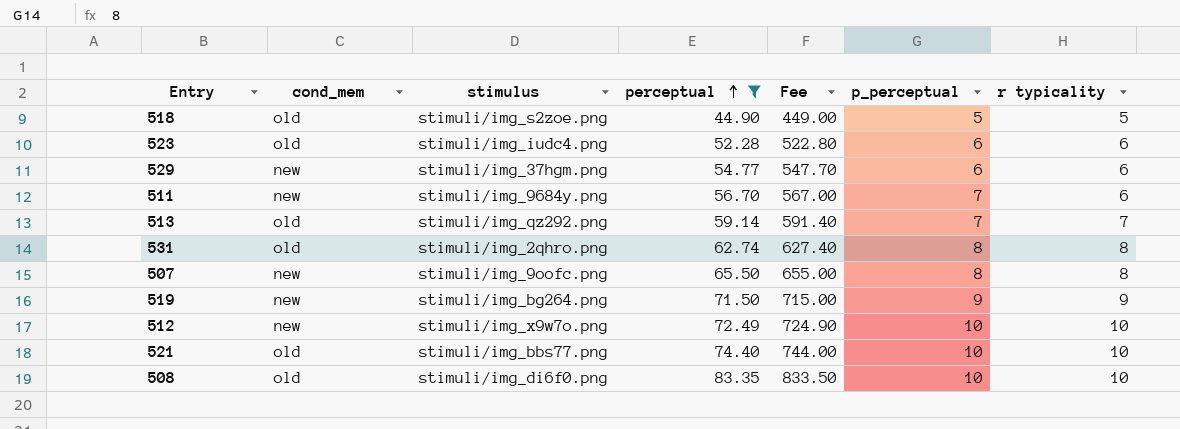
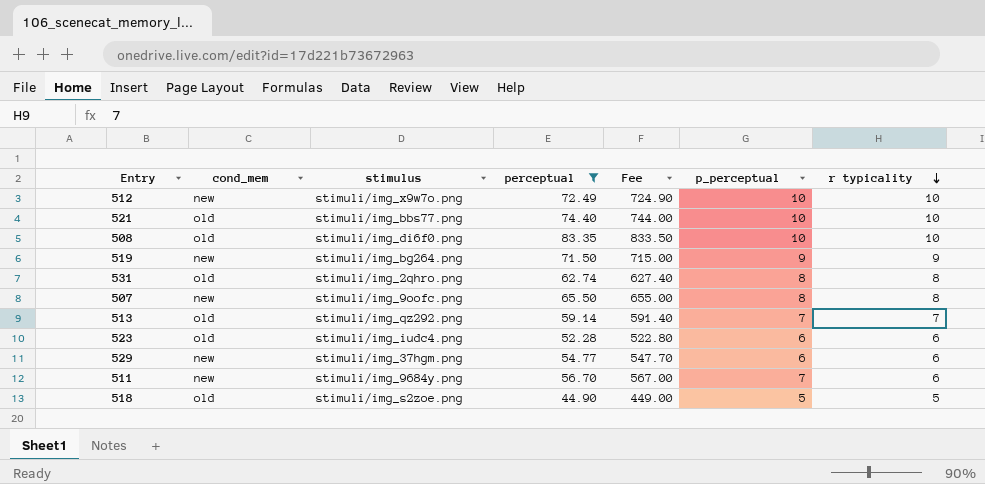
row order: perceptual ascending -> r typicality descending

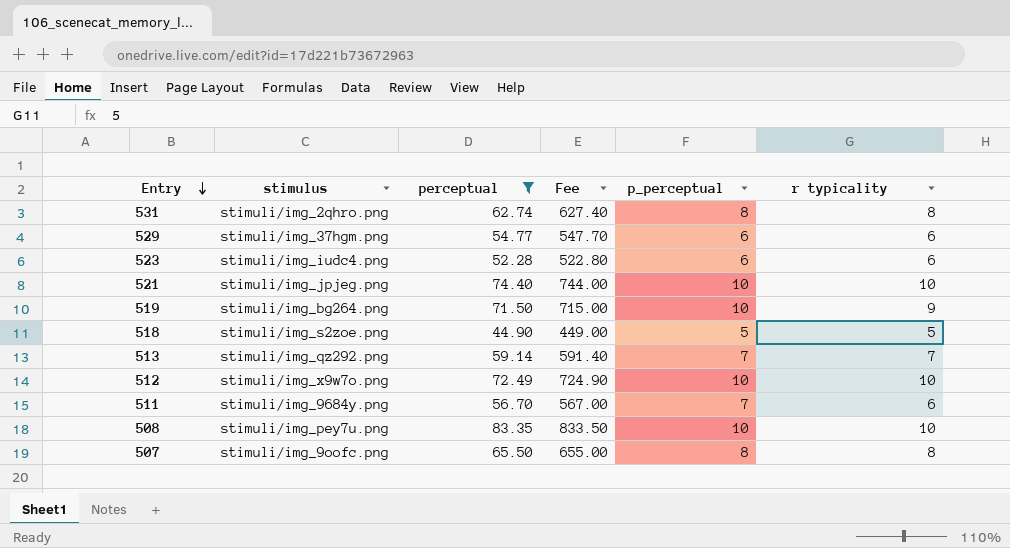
row order: r typicality descending -> Entry descending
column cond_mem | position: 2 -> none
521 | stimulus: stimuli/img_bbs77.png -> stimuli/img_jpjeg.png
519 | p_perceptual: 9 -> 10
508 | stimulus: stimuli/img_di6f0.png -> stimuli/img_pey7u.png

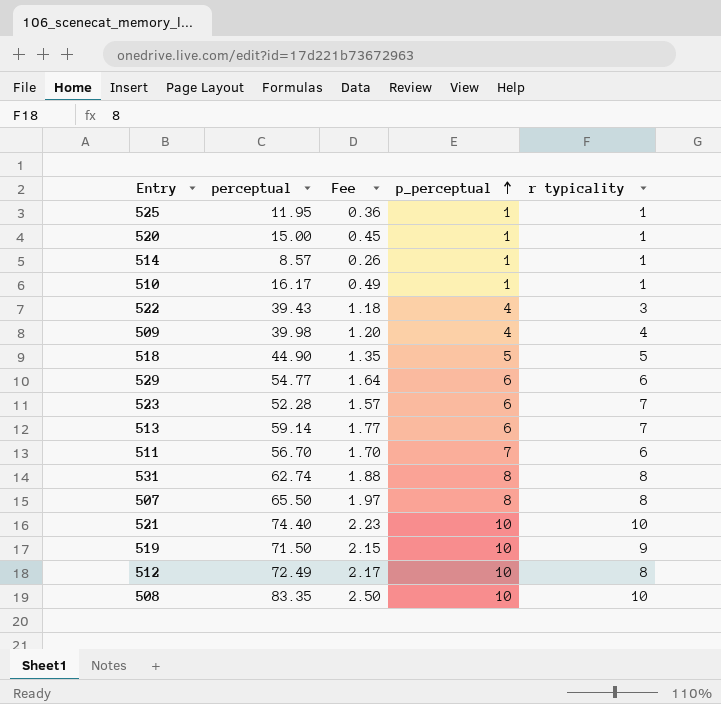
filter: perceptual >= 44.90 -> none
row order: Entry descending -> p_perceptual ascending
column stimulus | position: 2 -> none
column Fee | formula: [perceptual] * 10 -> [perceptual] * 0.03
523 | r typicality: 6 -> 7
513 | p_perceptual: 7 -> 6
512 | r typicality: 10 -> 8

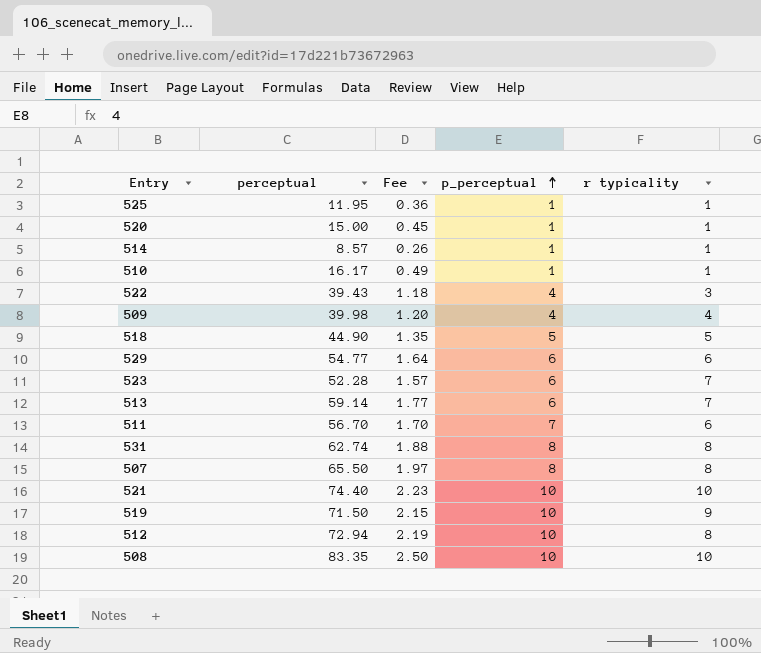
512 | perceptual: 72.49 -> 72.94
512 | Fee: 2.17 -> 2.19

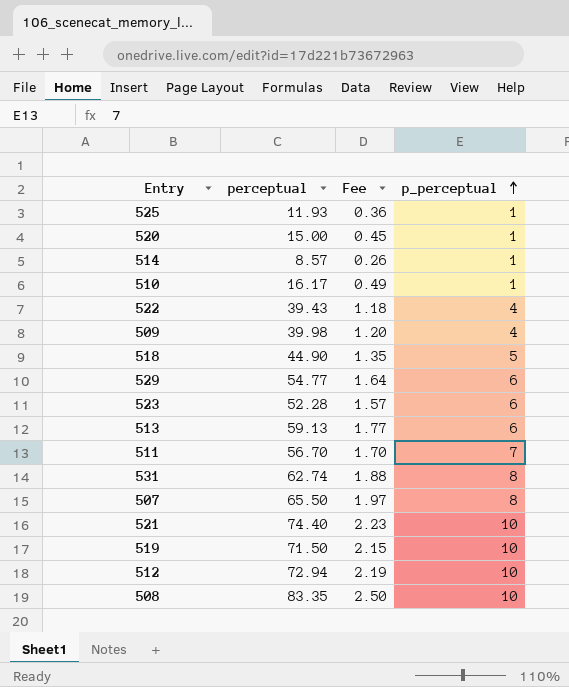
column r typicality | position: 5 -> none
525 | perceptual: 11.95 -> 11.93
513 | perceptual: 59.14 -> 59.13

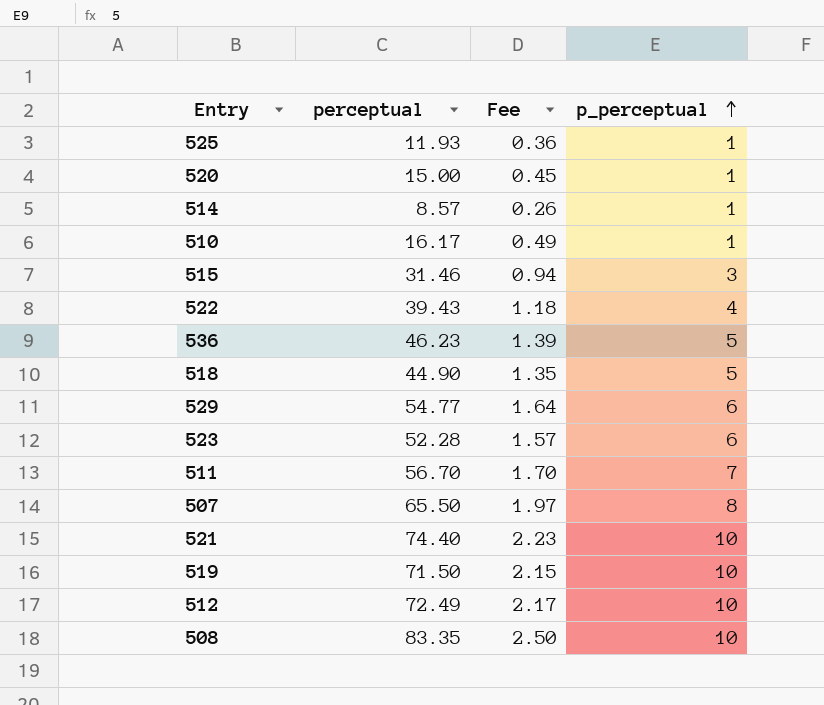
row 509: 39.98 | 1.20 | 4 -> none
row 513: 59.13 | 1.77 | 6 -> none
row 531: 62.74 | 1.88 | 8 -> none
row 515: none -> 31.46 | 0.94 | 3
row 536: none -> 46.23 | 1.39 | 5
512 | perceptual: 72.94 -> 72.49
512 | Fee: 2.19 -> 2.17

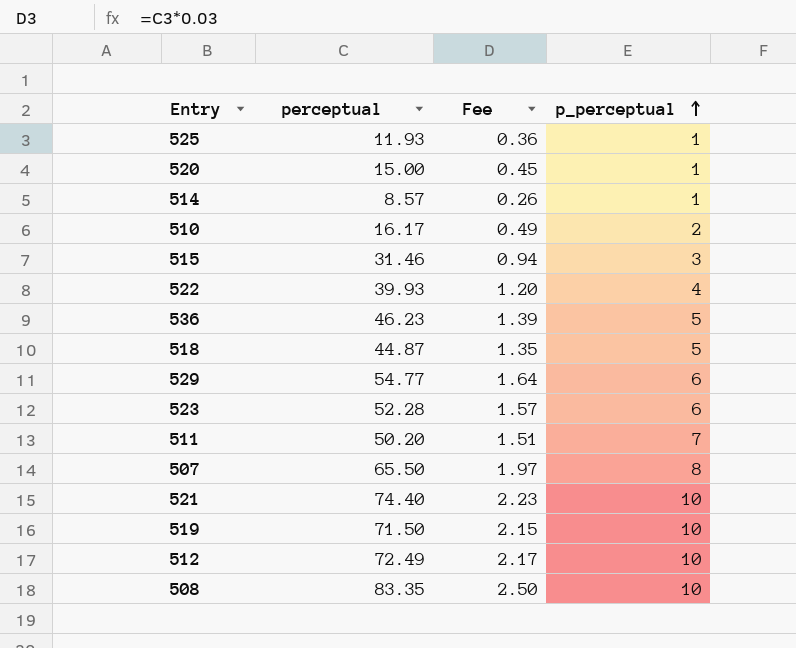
510 | p_perceptual: 1 -> 2
522 | perceptual: 39.43 -> 39.93
522 | Fee: 1.18 -> 1.20
518 | perceptual: 44.90 -> 44.87
511 | perceptual: 56.70 -> 50.20
511 | Fee: 1.70 -> 1.51

